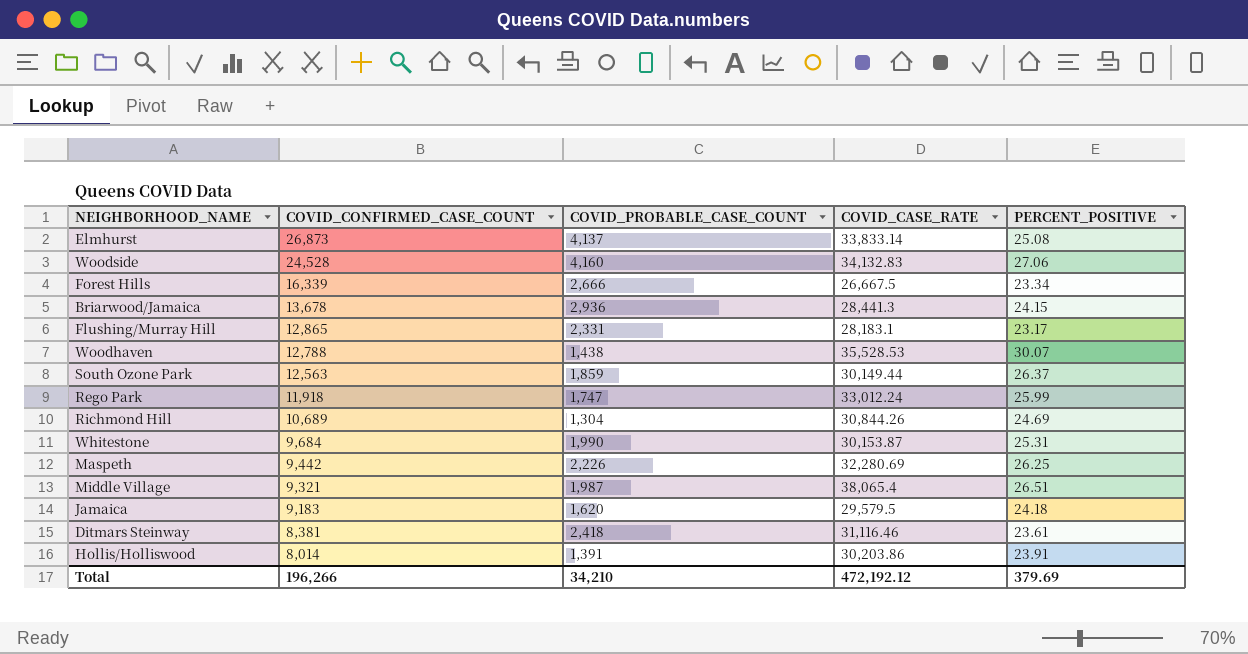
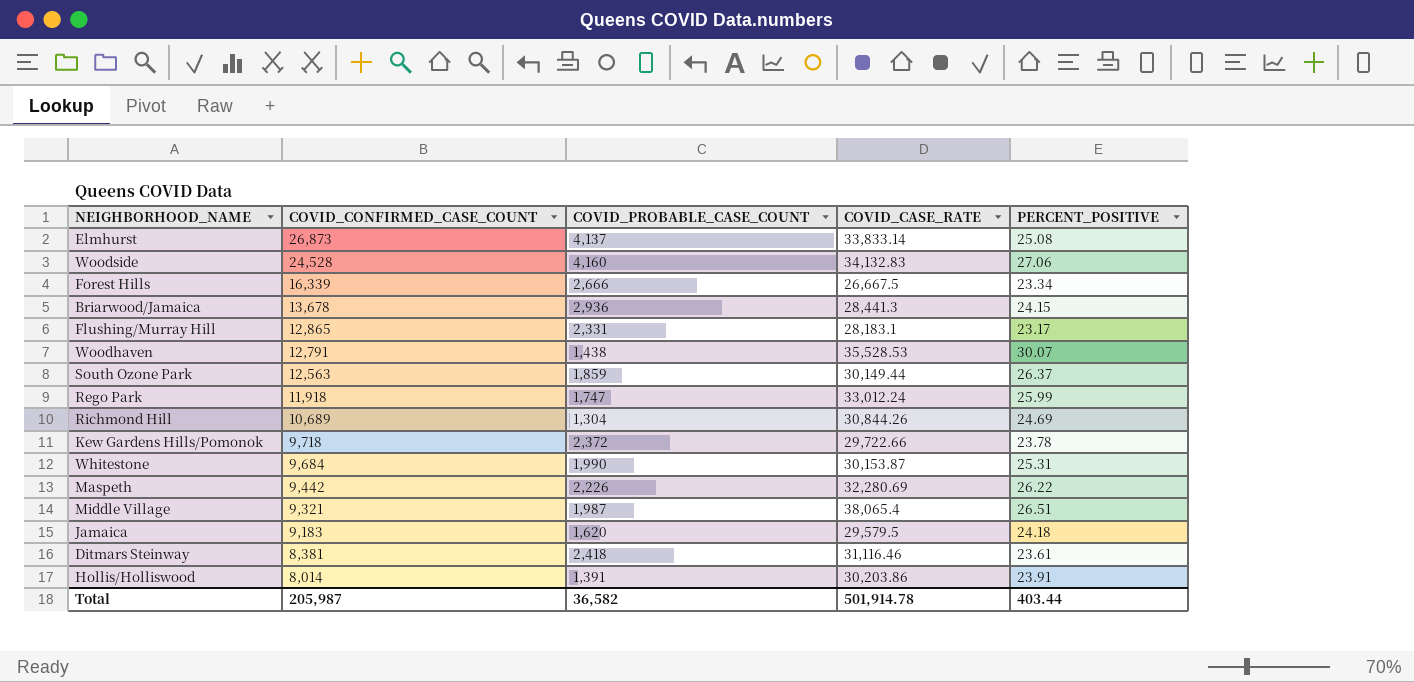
Woodhaven | COVID_CONFIRMED_CASE_COUNT: 12,788 -> 12,791
row Kew Gardens Hills/Pomonok: none -> 9,718 | 2,372 | 29,722.66 | 23.78
Maspeth | PERCENT_POSITIVE: 26.25 -> 26.22
Total | COVID_CONFIRMED_CASE_COUNT: 196,266 -> 205,987
Total | COVID_PROBABLE_CASE_COUNT: 34,210 -> 36,582
Total | COVID_CASE_RATE: 472,192.12 -> 501,914.78
Total | PERCENT_POSITIVE: 379.69 -> 403.44

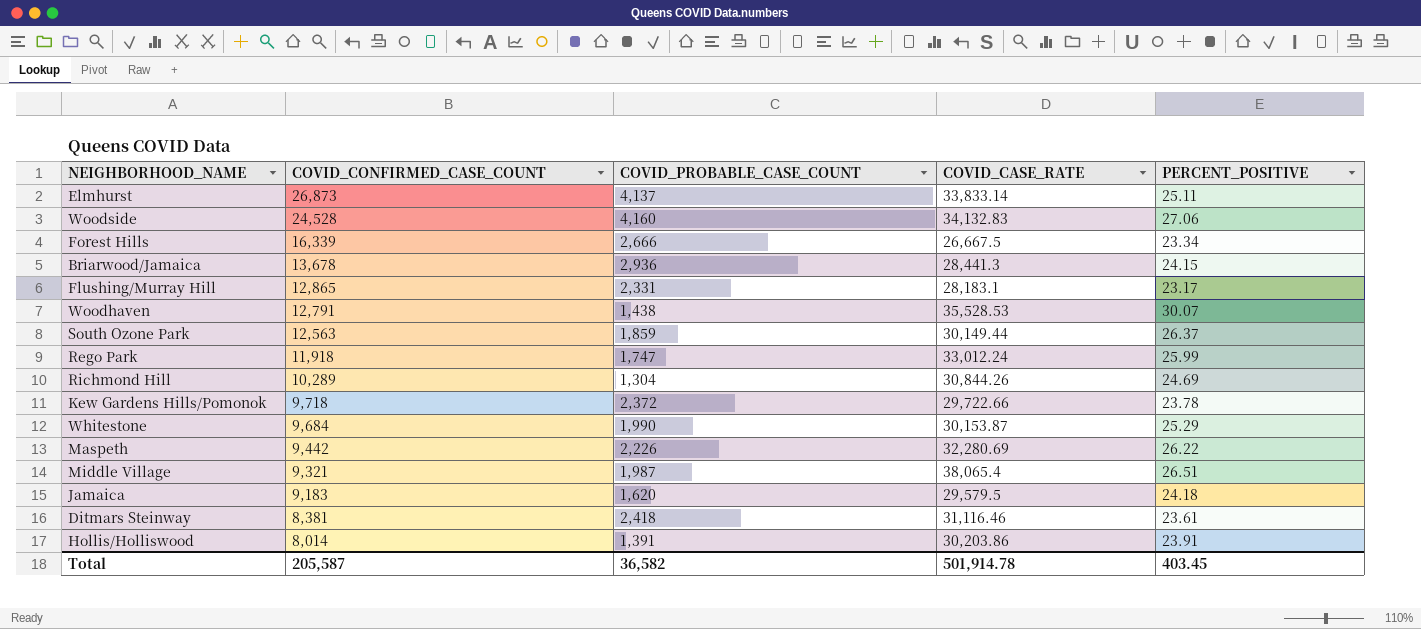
Elmhurst | PERCENT_POSITIVE: 25.08 -> 25.11
Richmond Hill | COVID_CONFIRMED_CASE_COUNT: 10,689 -> 10,289
Whitestone | PERCENT_POSITIVE: 25.31 -> 25.29
Total | COVID_CONFIRMED_CASE_COUNT: 205,987 -> 205,587
Total | PERCENT_POSITIVE: 403.44 -> 403.45

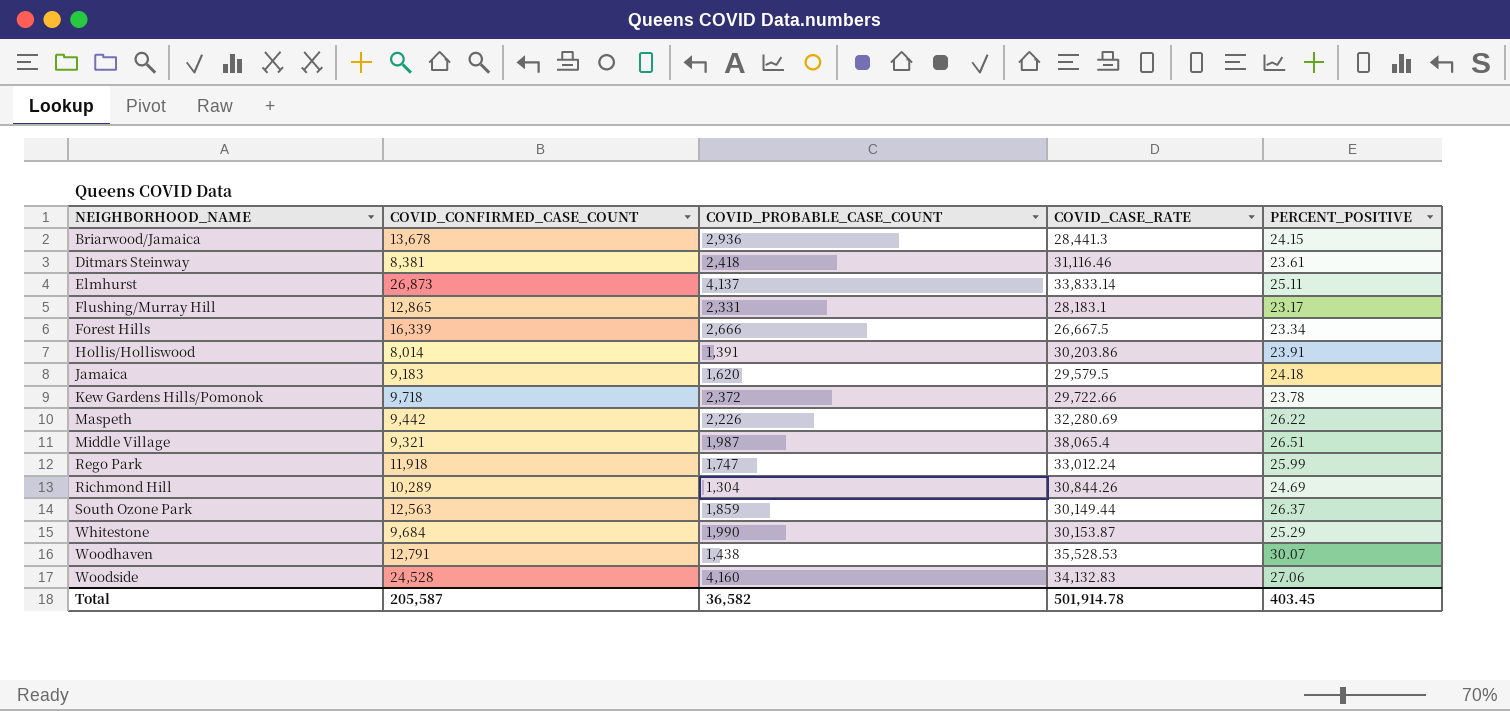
row order: COVID_CONFIRMED_CASE_COUNT descending -> NEIGHBORHOOD_NAME ascending

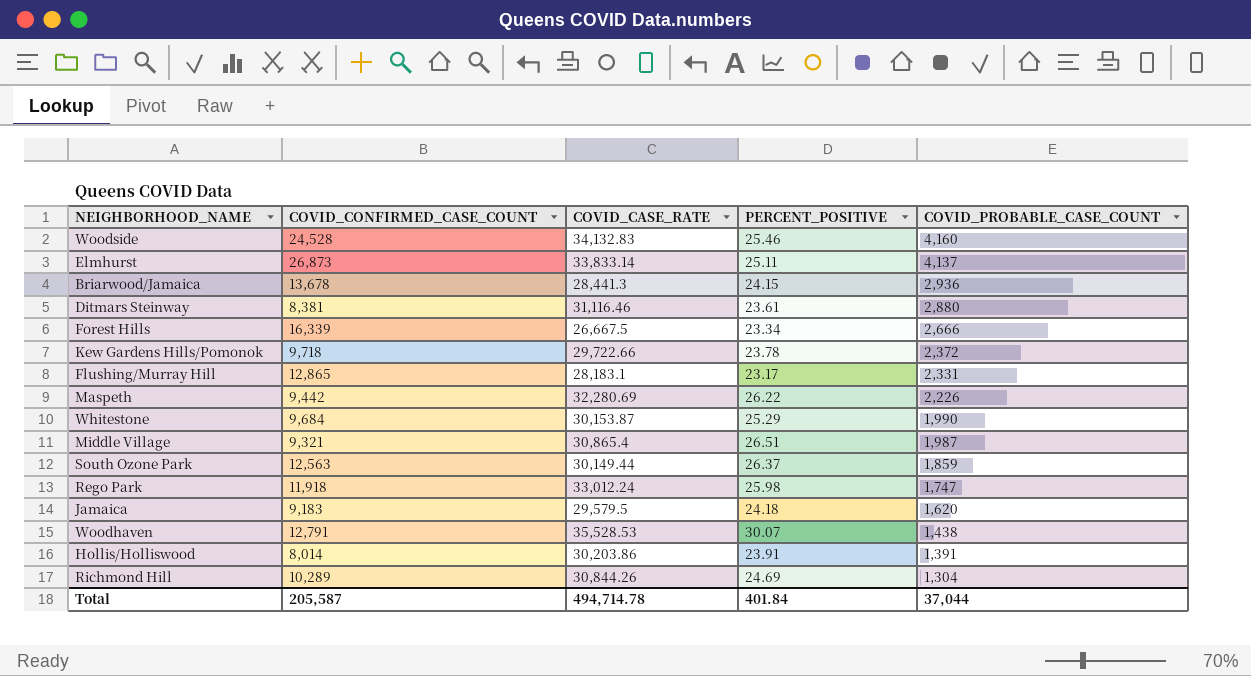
row order: NEIGHBORHOOD_NAME ascending -> COVID_PROBABLE_CASE_COUNT descending
column COVID_PROBABLE_CASE_COUNT | position: 3 -> 5
Woodside | PERCENT_POSITIVE: 27.06 -> 25.46
Ditmars Steinway | COVID_PROBABLE_CASE_COUNT: 2,418 -> 2,880
Middle Village | COVID_CASE_RATE: 38,065.4 -> 30,865.4
Rego Park | PERCENT_POSITIVE: 25.99 -> 25.98
Total | COVID_CASE_RATE: 501,914.78 -> 494,714.78
Total | PERCENT_POSITIVE: 403.45 -> 401.84
Total | COVID_PROBABLE_CASE_COUNT: 36,582 -> 37,044

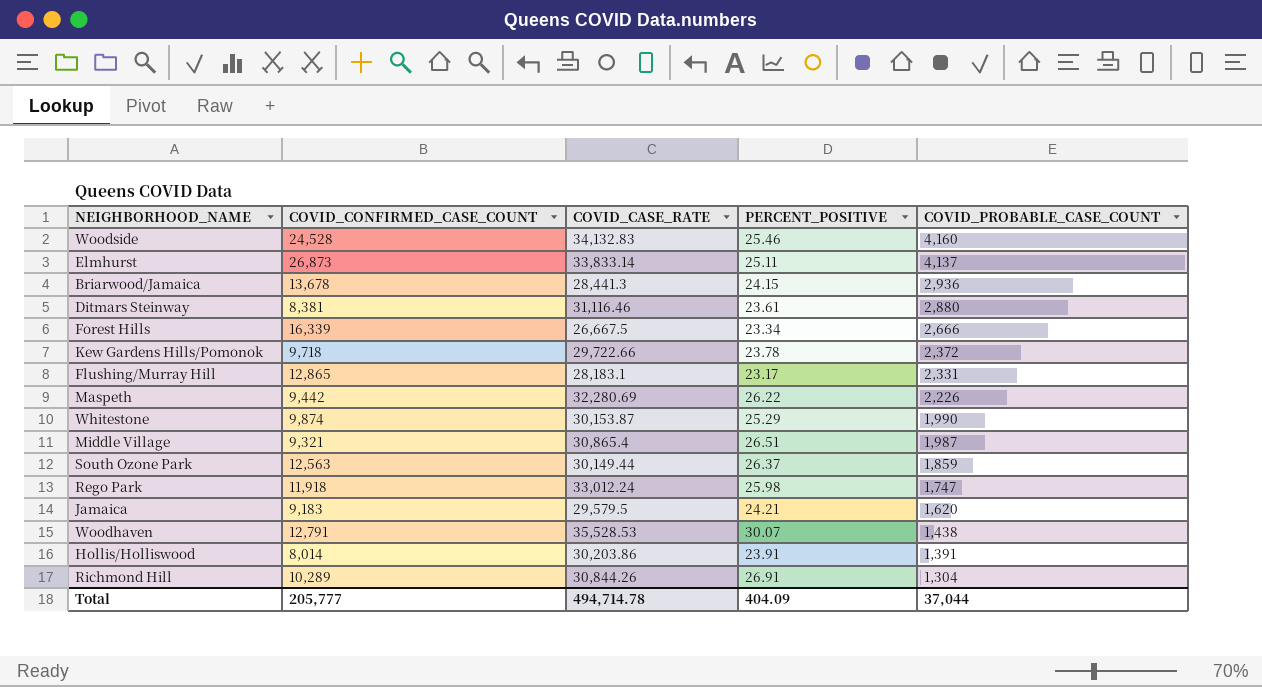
Whitestone | COVID_CONFIRMED_CASE_COUNT: 9,684 -> 9,874
Jamaica | PERCENT_POSITIVE: 24.18 -> 24.21
Richmond Hill | PERCENT_POSITIVE: 24.69 -> 26.91
Total | COVID_CONFIRMED_CASE_COUNT: 205,587 -> 205,777
Total | PERCENT_POSITIVE: 401.84 -> 404.09

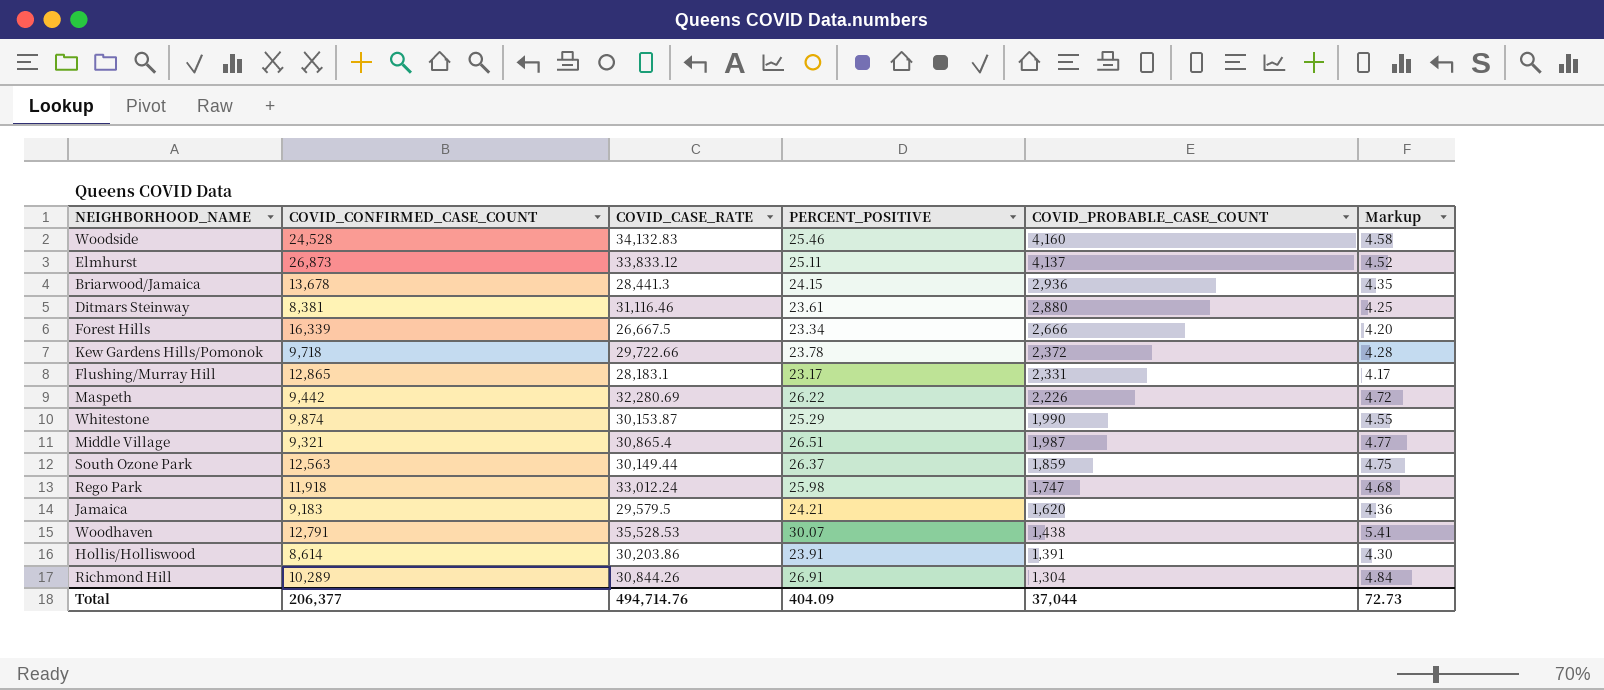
column Markup | formula: none -> [PERCENT_POSITIVE] * 0.18
Elmhurst | COVID_CASE_RATE: 33,833.14 -> 33,833.12
Hollis/Holliswood | COVID_CONFIRMED_CASE_COUNT: 8,014 -> 8,614
Total | COVID_CONFIRMED_CASE_COUNT: 205,777 -> 206,377
Total | COVID_CASE_RATE: 494,714.78 -> 494,714.76

